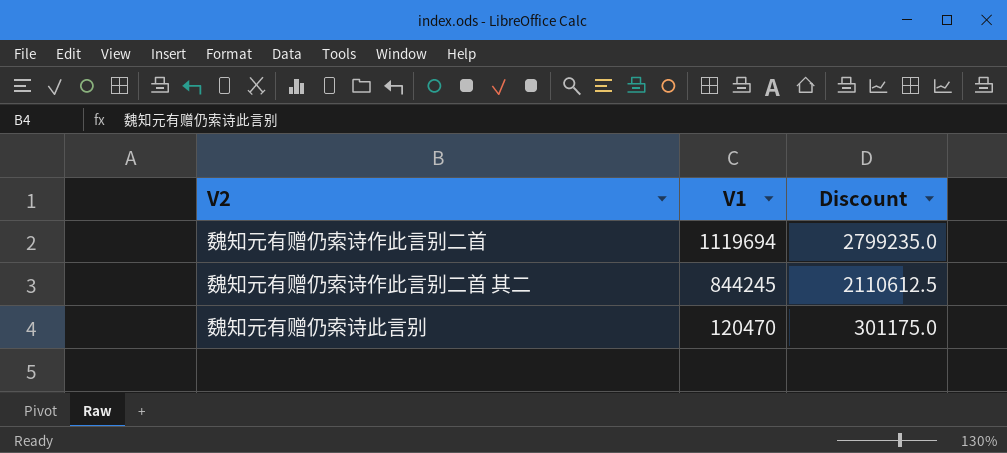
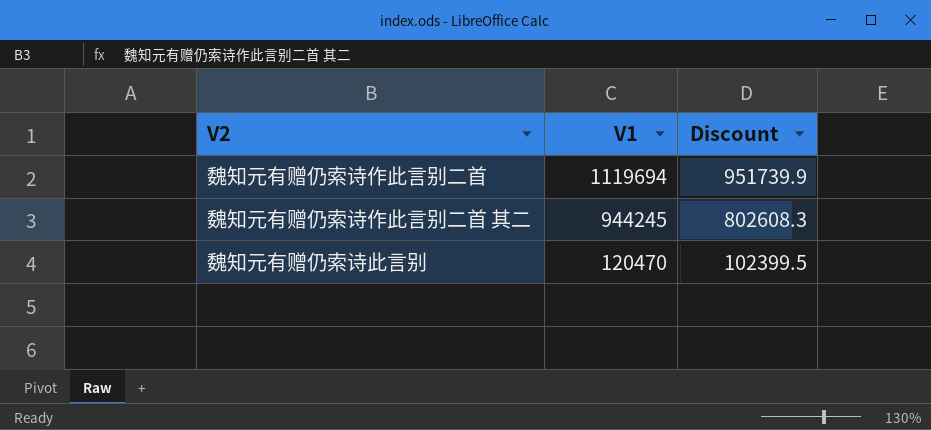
column Discount | formula: [V1] * 2.5 -> [V1] * 0.85
魏知元有赠仍索诗作此言别二首 其二 | V1: 844245 -> 944245

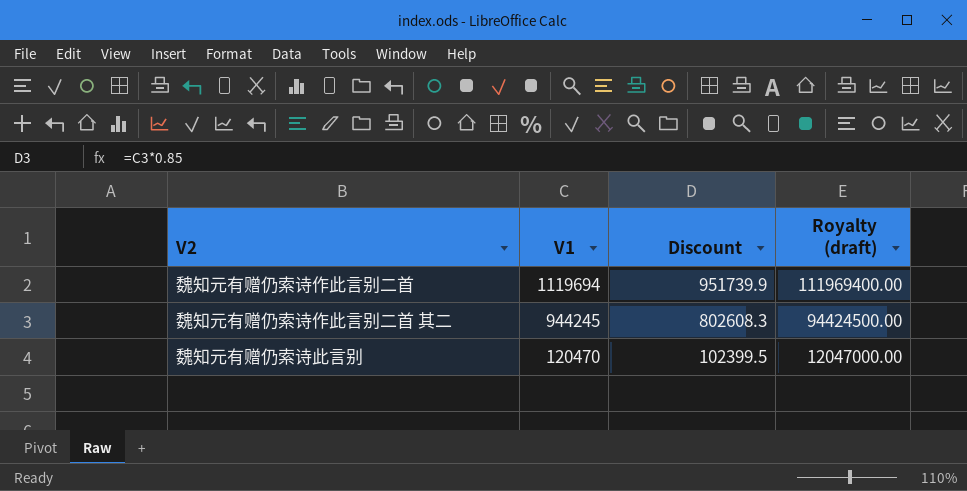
column Royalty (draft) | formula: none -> [V1] * 100

